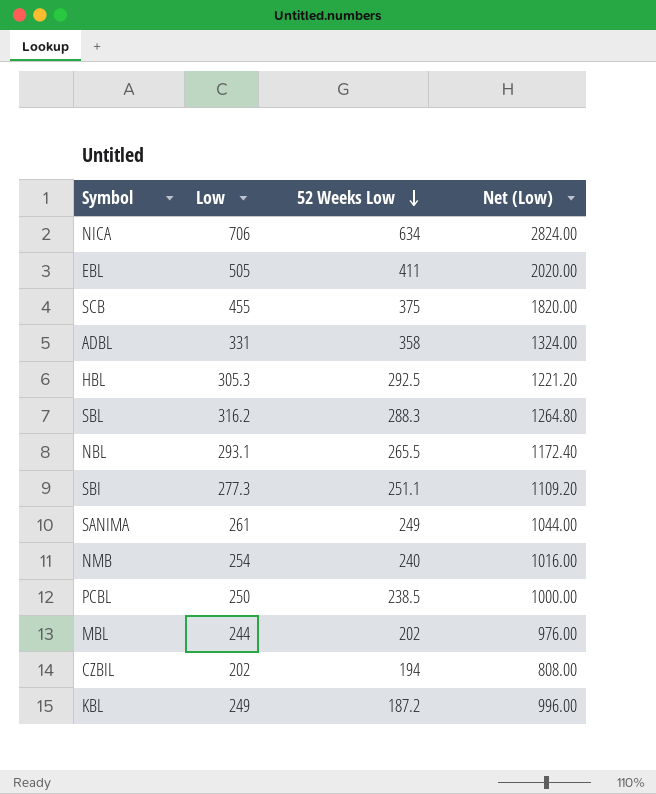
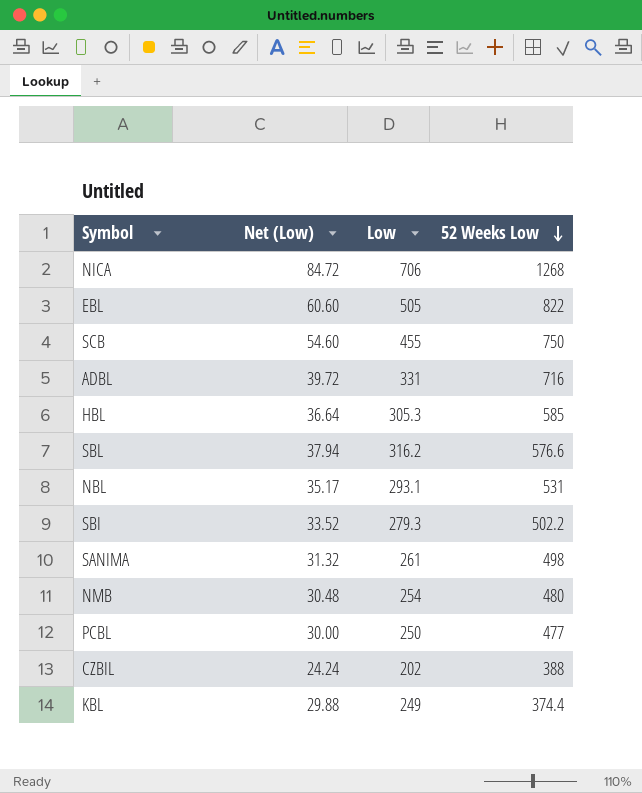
column Net (Low) | formula: [Low] * 4 -> [Low] * 0.12
column Net (Low) | position: 4 -> 2
row MBL: 244 | 202 | 976.00 -> none
NICA | 52 Weeks Low: 634 -> 1268
EBL | 52 Weeks Low: 411 -> 822
SCB | 52 Weeks Low: 375 -> 750
ADBL | 52 Weeks Low: 358 -> 716
HBL | 52 Weeks Low: 292.5 -> 585
SBL | 52 Weeks Low: 288.3 -> 576.6
NBL | 52 Weeks Low: 265.5 -> 531
SBI | Low: 277.3 -> 279.3
SBI | 52 Weeks Low: 251.1 -> 502.2
SANIMA | 52 Weeks Low: 249 -> 498
NMB | 52 Weeks Low: 240 -> 480
PCBL | 52 Weeks Low: 238.5 -> 477
CZBIL | 52 Weeks Low: 194 -> 388
KBL | 52 Weeks Low: 187.2 -> 374.4

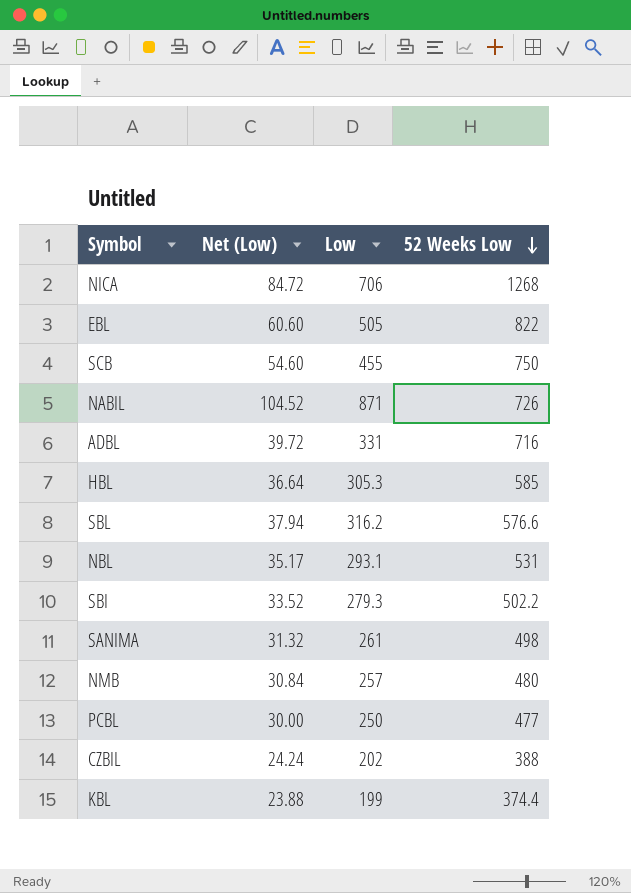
row NABIL: none -> 104.52 | 871 | 726
NMB | Net (Low): 30.48 -> 30.84
NMB | Low: 254 -> 257
KBL | Net (Low): 29.88 -> 23.88
KBL | Low: 249 -> 199

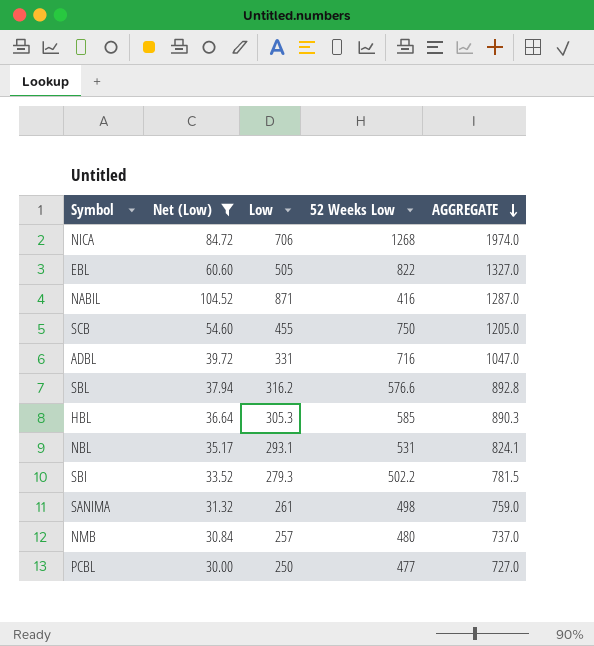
filter: none -> Net (Low) >= 30.00
row order: 52 Weeks Low descending -> AGGREGATE descending
column AGGREGATE | formula: none -> [Low] + [52 Weeks Low]
NABIL | 52 Weeks Low: 726 -> 416

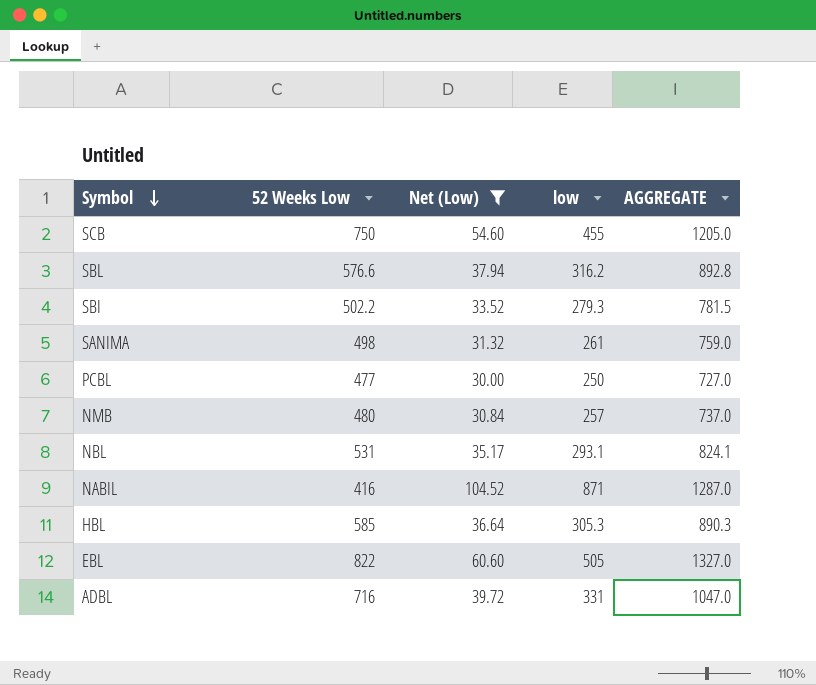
row order: AGGREGATE descending -> Symbol descending
column 52 Weeks Low | position: 4 -> 2
column name: Low -> low
row NICA: 84.72 | 706 | 1268 | 1974.0 -> none

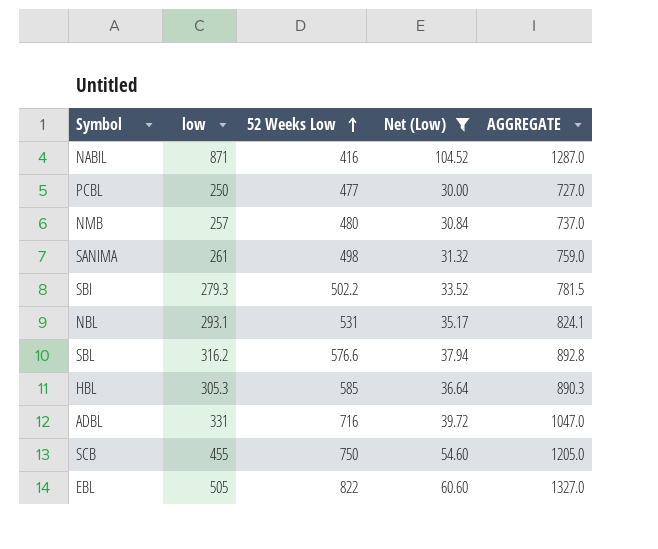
row order: Symbol descending -> 52 Weeks Low ascending
column low | position: 4 -> 2

